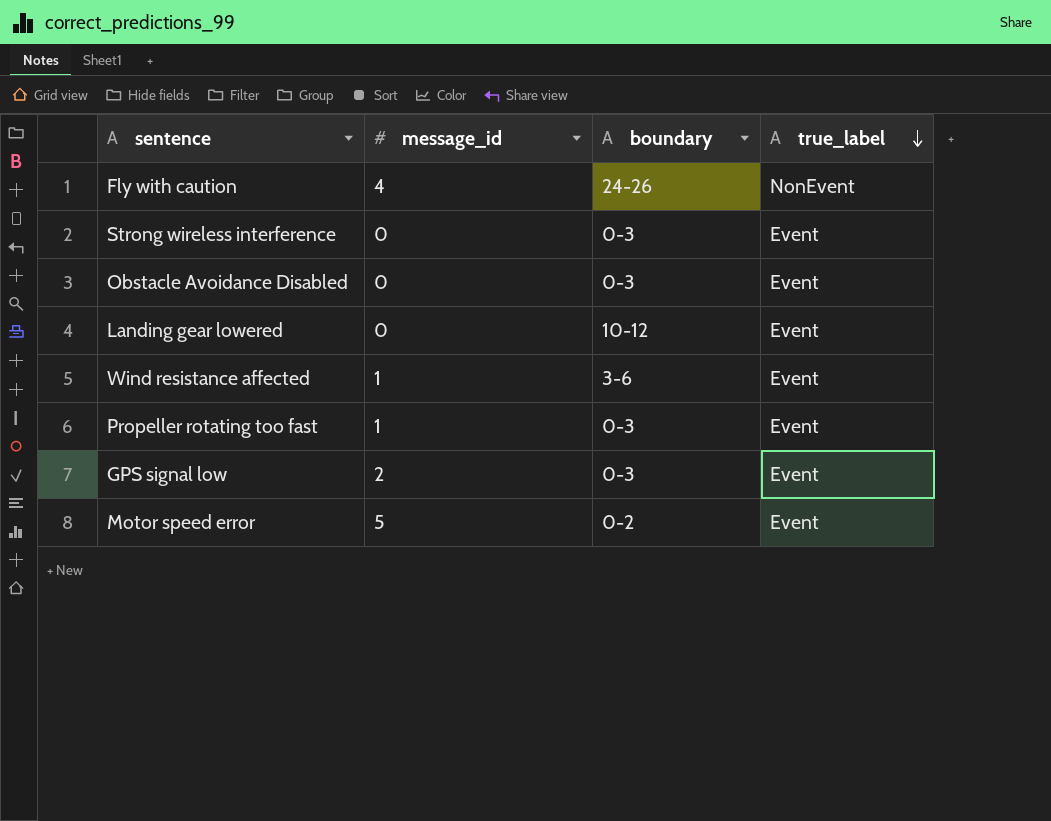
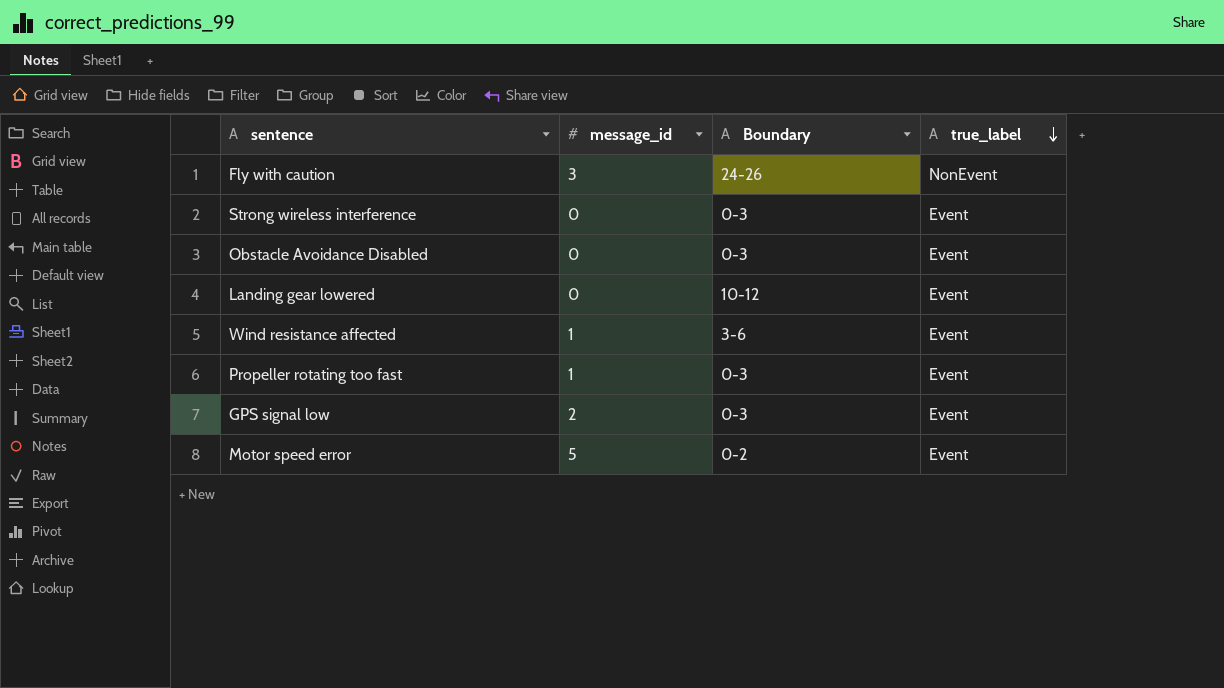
column name: boundary -> Boundary
Fly with caution | message_id: 4 -> 3

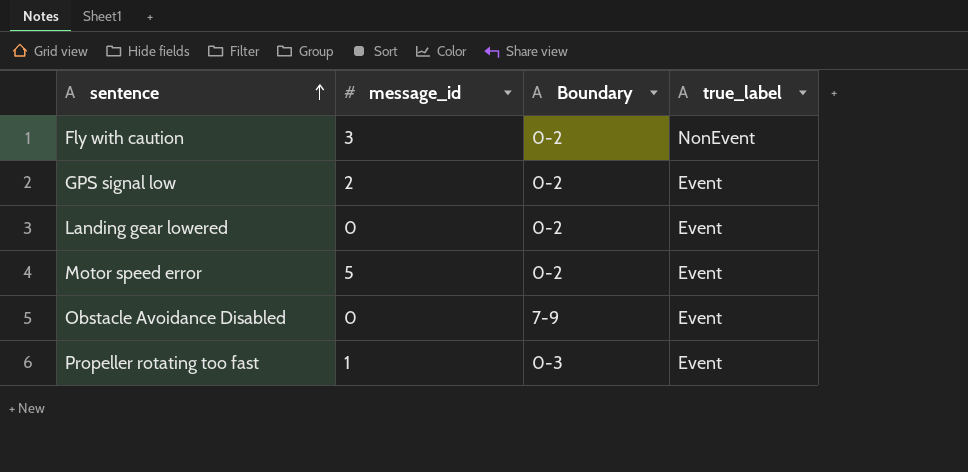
row order: true_label descending -> sentence ascending
row Strong wireless interference: 0 | 0-3 | Event -> none
row Wind resistance affected: 1 | 3-6 | Event -> none
Fly with caution | Boundary: 24-26 -> 0-2
GPS signal low | Boundary: 0-3 -> 0-2
Landing gear lowered | Boundary: 10-12 -> 0-2
Obstacle Avoidance Disabled | Boundary: 0-3 -> 7-9

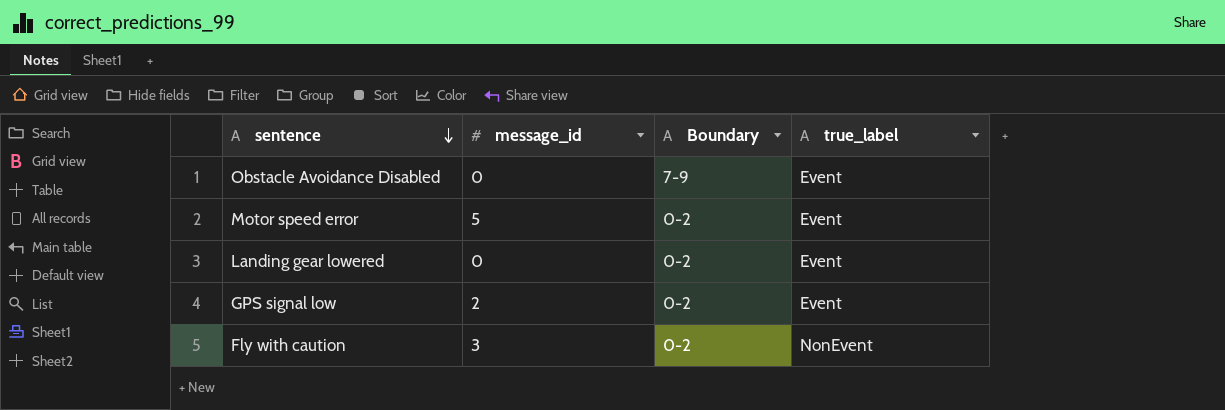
row order: sentence ascending -> sentence descending
row Propeller rotating too fast: 1 | 0-3 | Event -> none

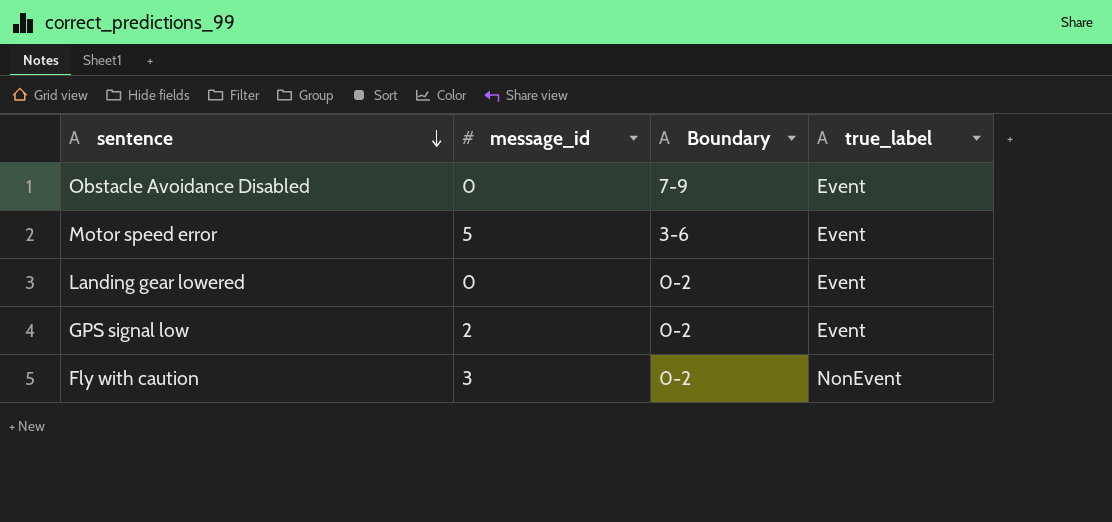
Motor speed error | Boundary: 0-2 -> 3-6

